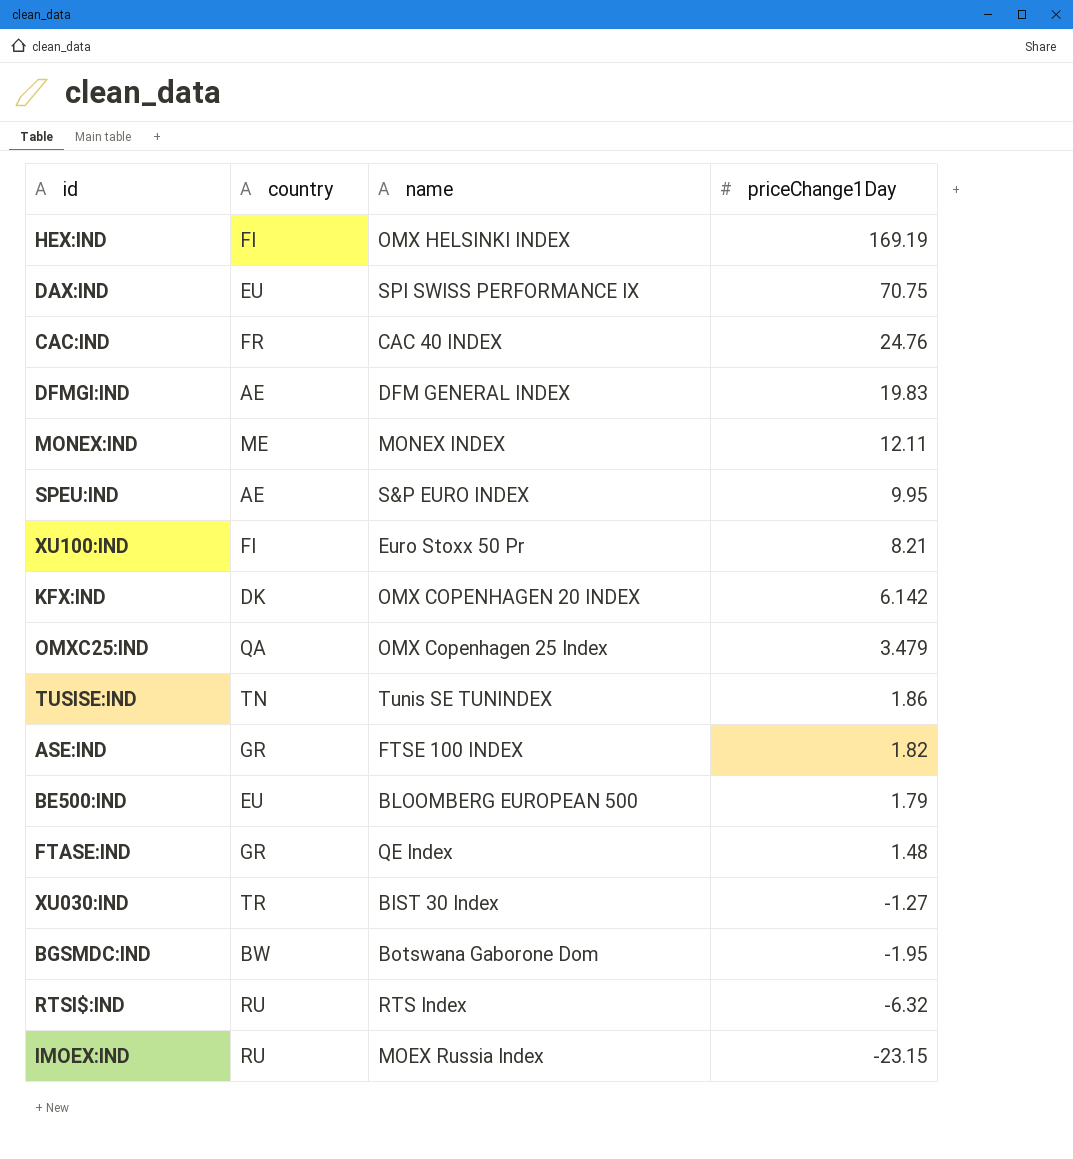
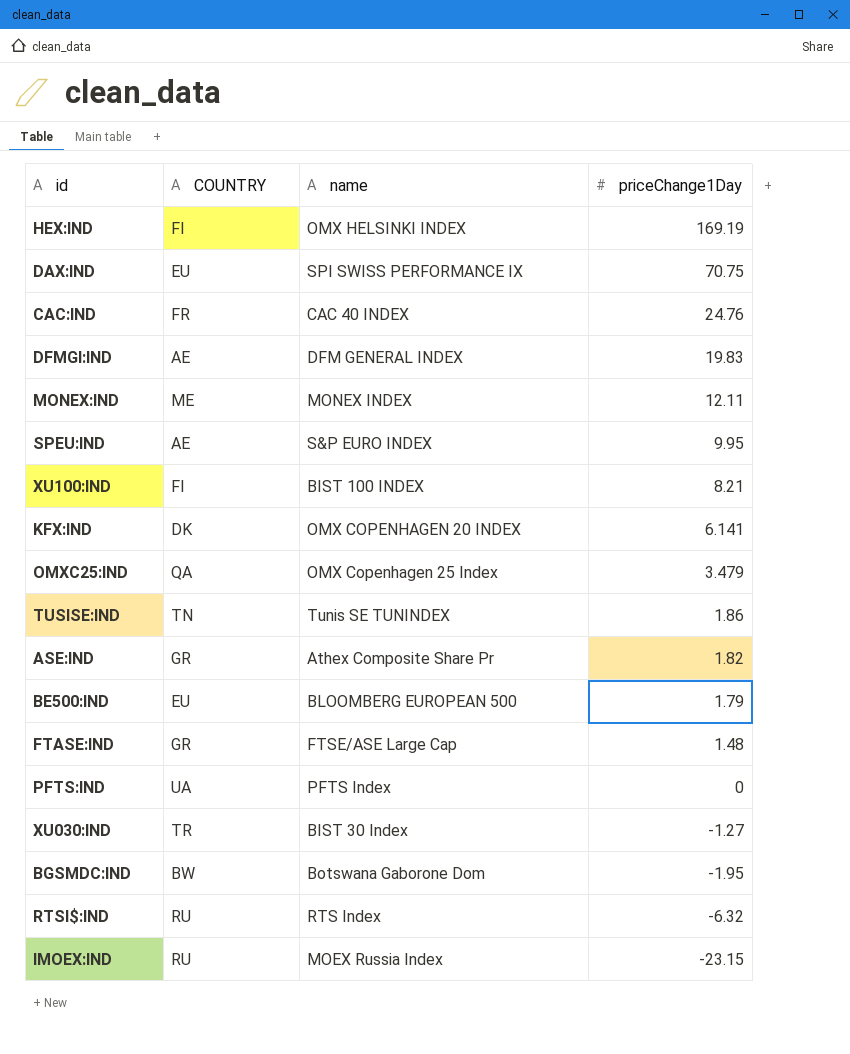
column name: country -> COUNTRY
XU100:IND | name: Euro Stoxx 50 Pr -> BIST 100 INDEX
KFX:IND | priceChange1Day: 6.142 -> 6.141
ASE:IND | name: FTSE 100 INDEX -> Athex Composite Share Pr
FTASE:IND | name: QE Index -> FTSE/ASE Large Cap
row PFTS:IND: none -> UA | PFTS Index | 0

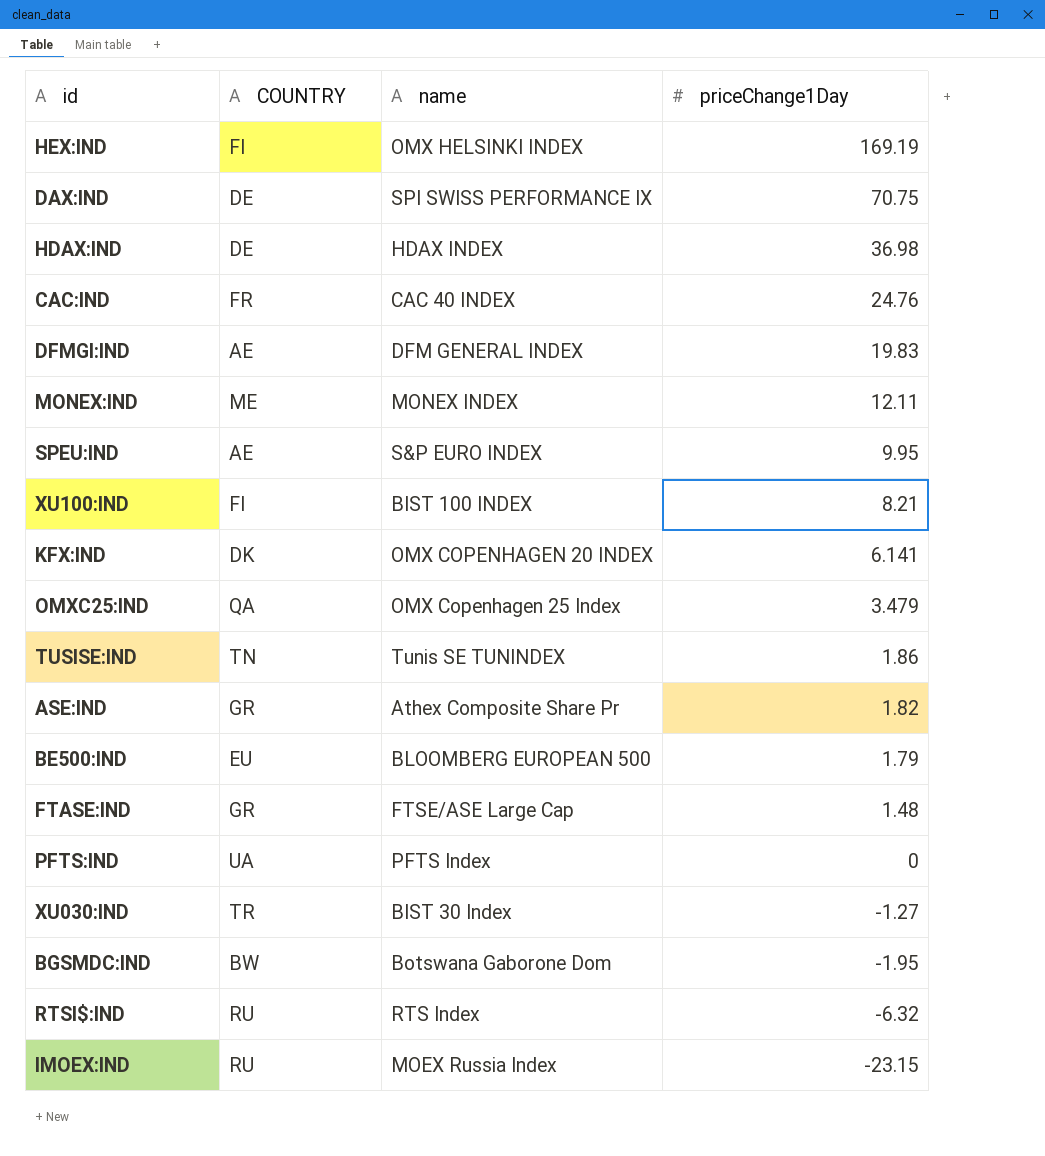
DAX:IND | COUNTRY: EU -> DE
row HDAX:IND: none -> DE | HDAX INDEX | 36.98

